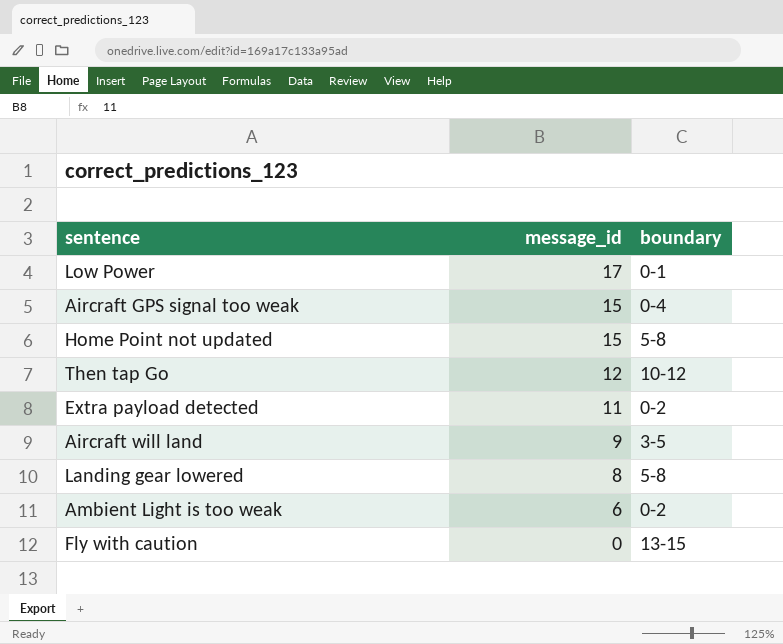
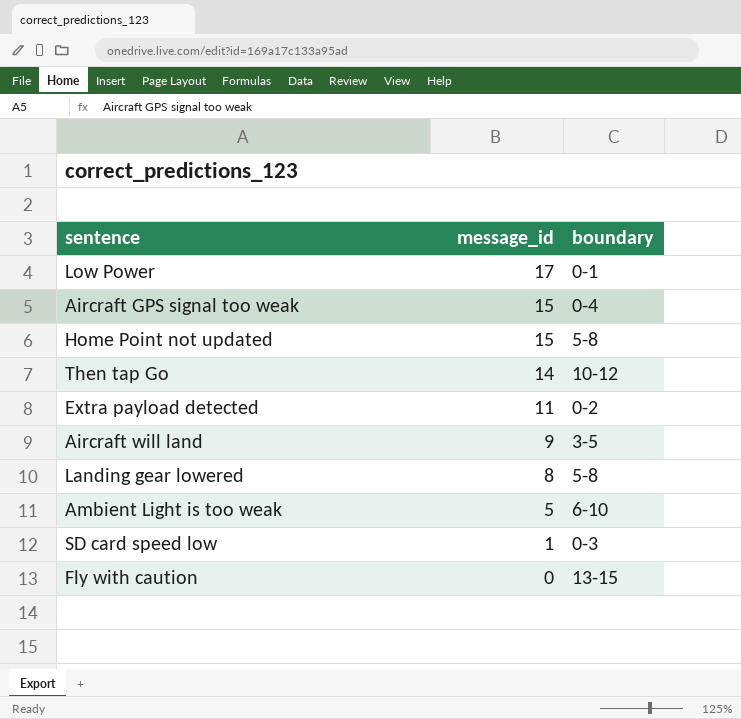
Then tap Go | message_id: 12 -> 14
Ambient Light is too weak | message_id: 6 -> 5
Ambient Light is too weak | boundary: 0-2 -> 6-10
row SD card speed low: none -> 1 | 0-3

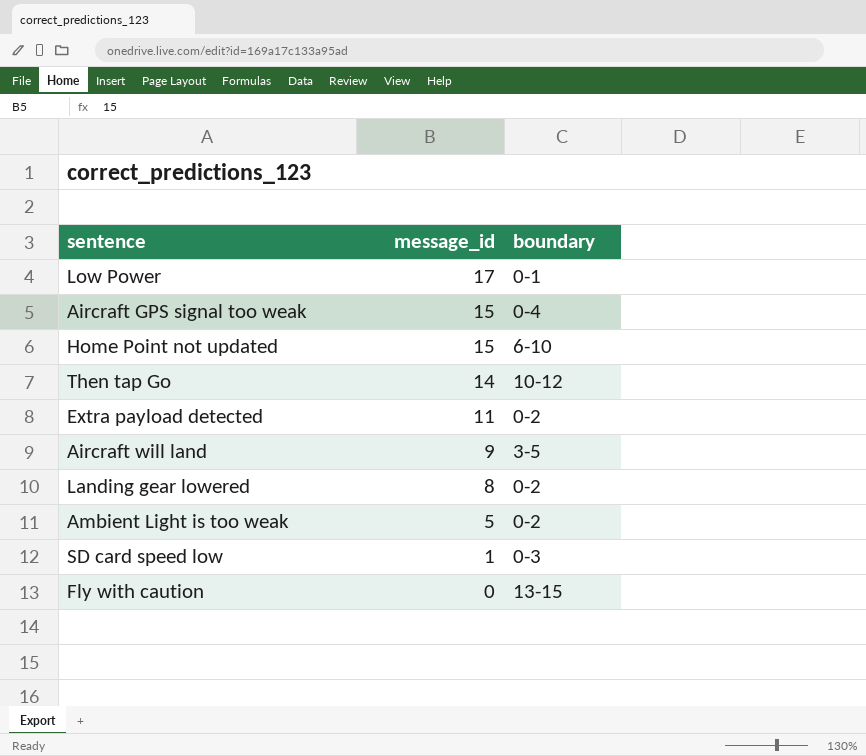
Home Point not updated | boundary: 5-8 -> 6-10
Landing gear lowered | boundary: 5-8 -> 0-2
Ambient Light is too weak | boundary: 6-10 -> 0-2

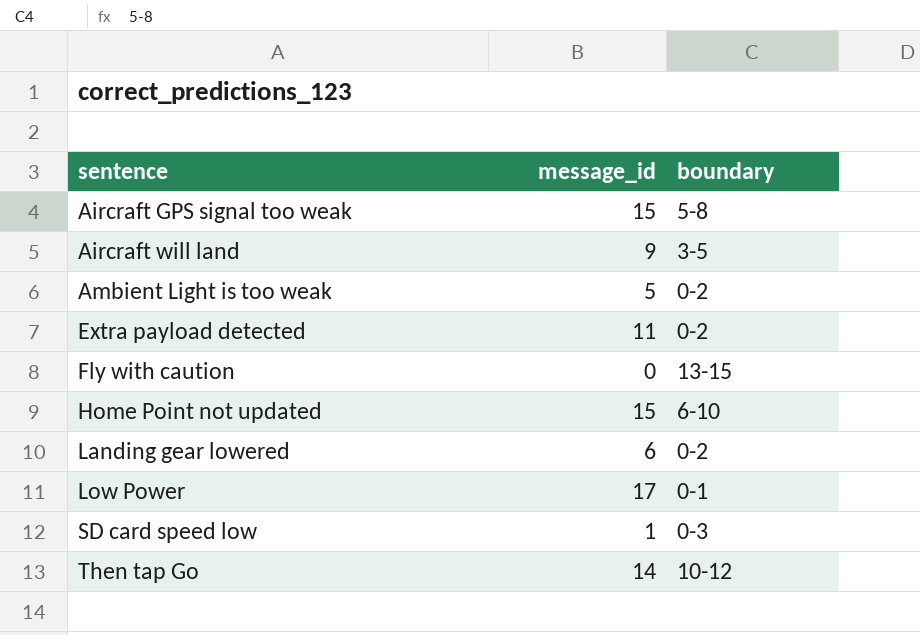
row order: message_id descending -> sentence ascending
Aircraft GPS signal too weak | boundary: 0-4 -> 5-8
Landing gear lowered | message_id: 8 -> 6

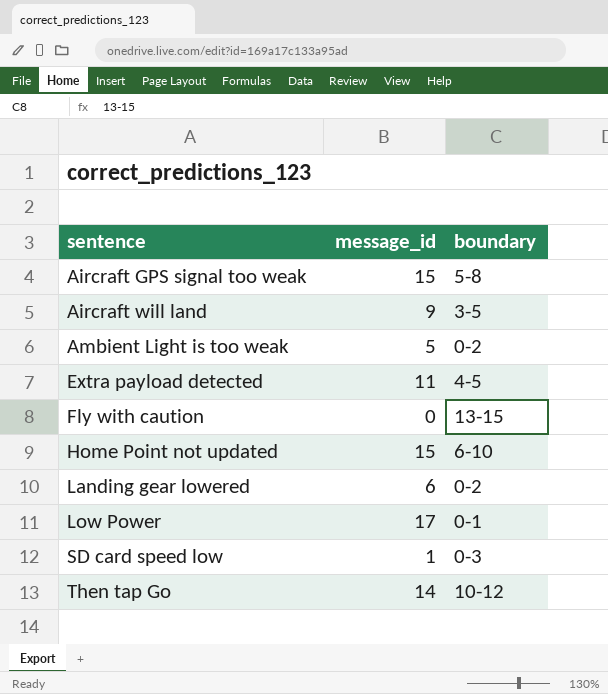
Extra payload detected | boundary: 0-2 -> 4-5

